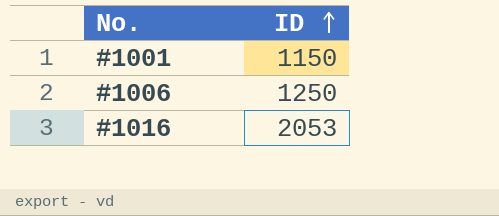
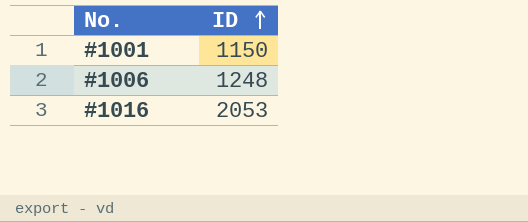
#1006 | ID: 1250 -> 1248

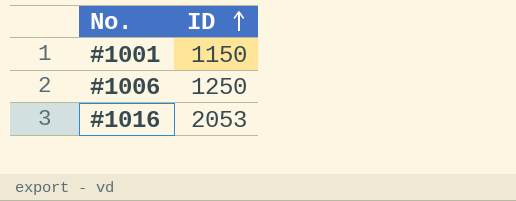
#1006 | ID: 1248 -> 1250

